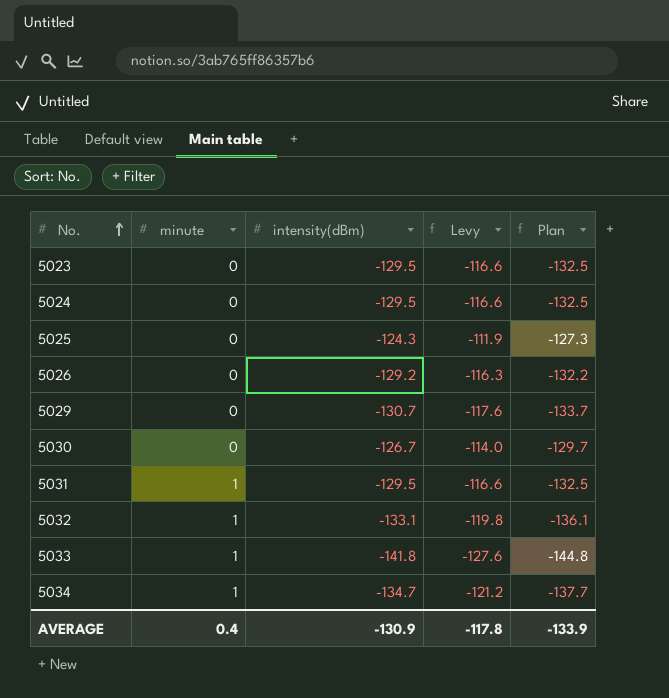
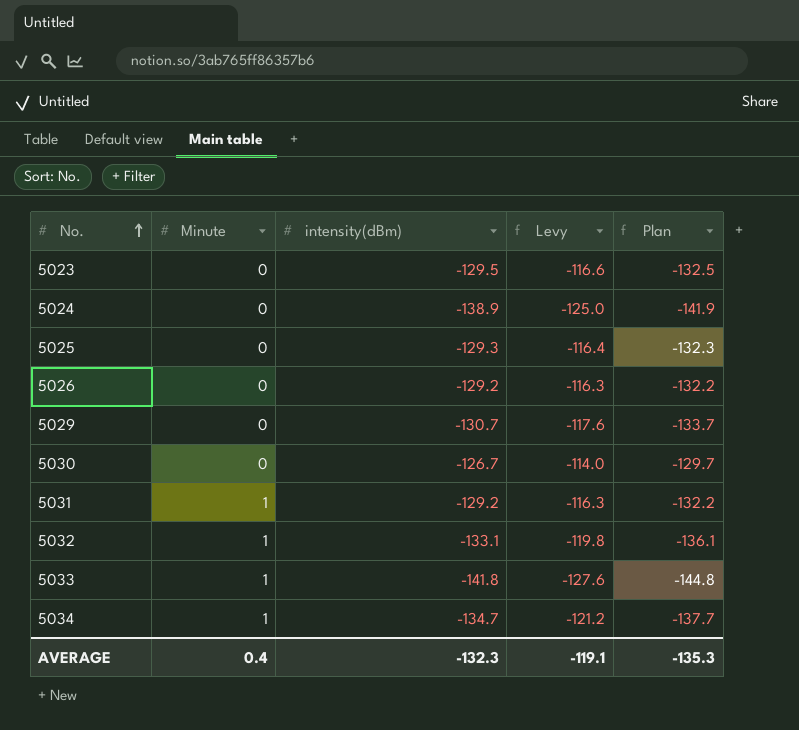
column name: minute -> Minute
5024 | intensity(dBm): -129.5 -> -138.9
5024 | Levy: -116.6 -> -125.0
5024 | Plan: -132.5 -> -141.9
5025 | intensity(dBm): -124.3 -> -129.3
5025 | Levy: -111.9 -> -116.4
5025 | Plan: -127.3 -> -132.3
5031 | intensity(dBm): -129.5 -> -129.2
5031 | Levy: -116.6 -> -116.3
5031 | Plan: -132.5 -> -132.2
AVERAGE | intensity(dBm): -130.9 -> -132.3
AVERAGE | Levy: -117.8 -> -119.1
AVERAGE | Plan: -133.9 -> -135.3

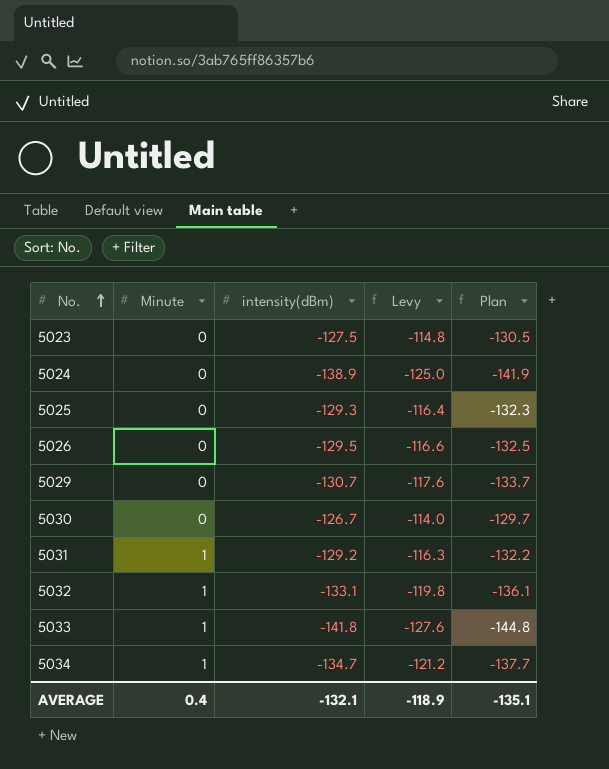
5023 | intensity(dBm): -129.5 -> -127.5
5023 | Levy: -116.6 -> -114.8
5023 | Plan: -132.5 -> -130.5
5026 | intensity(dBm): -129.2 -> -129.5
5026 | Levy: -116.3 -> -116.6
5026 | Plan: -132.2 -> -132.5
AVERAGE | intensity(dBm): -132.3 -> -132.1
AVERAGE | Levy: -119.1 -> -118.9
AVERAGE | Plan: -135.3 -> -135.1

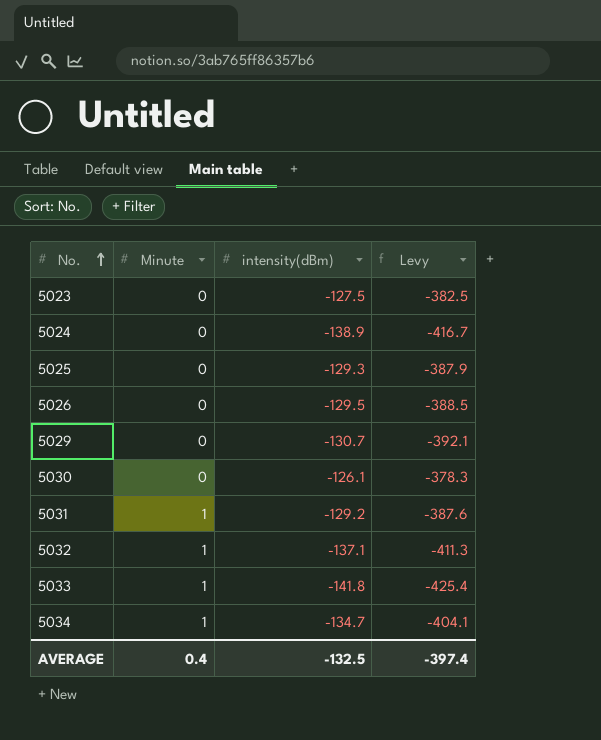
column Plan | formula: [intensity(dBm)] - 3 -> none
column Levy | formula: [intensity(dBm)] * 0.9 -> [intensity(dBm)] * 3
5030 | intensity(dBm): -126.7 -> -126.1
5032 | intensity(dBm): -133.1 -> -137.1
AVERAGE | intensity(dBm): -132.1 -> -132.5
AVERAGE | Levy: -118.9 -> -397.4

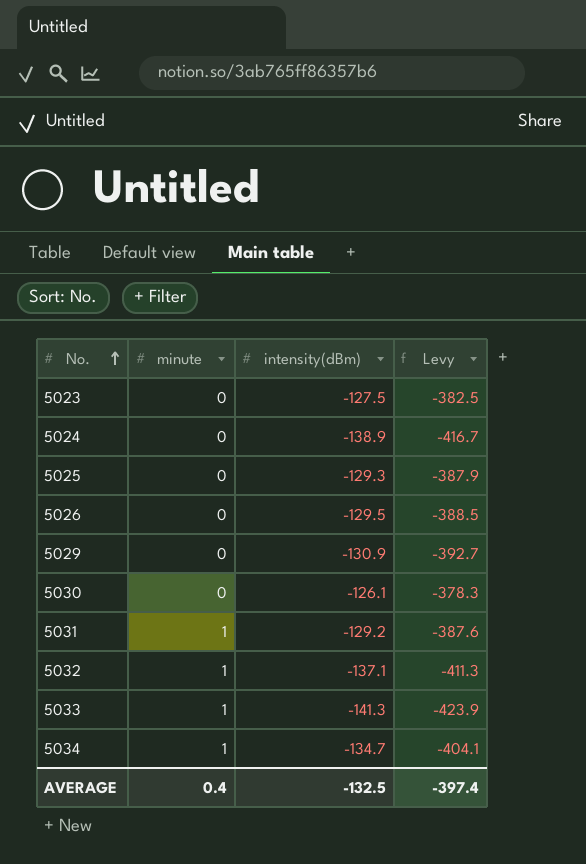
column name: Minute -> minute
5029 | intensity(dBm): -130.7 -> -130.9
5029 | Levy: -392.1 -> -392.7
5033 | intensity(dBm): -141.8 -> -141.3
5033 | Levy: -425.4 -> -423.9

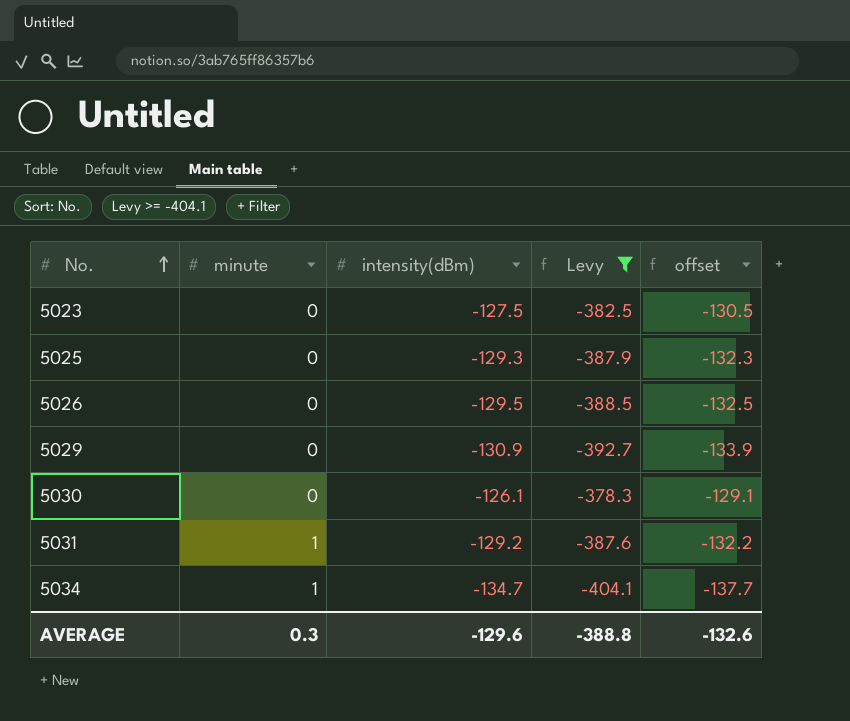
filter: none -> Levy >= -404.1
column offset | formula: none -> [intensity(dBm)] - 3
AVERAGE | minute: 0.4 -> 0.3
AVERAGE | intensity(dBm): -132.5 -> -129.6
AVERAGE | Levy: -397.4 -> -388.8

